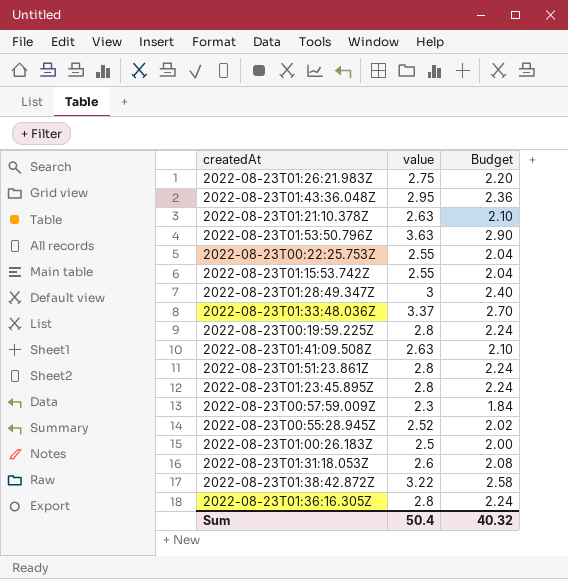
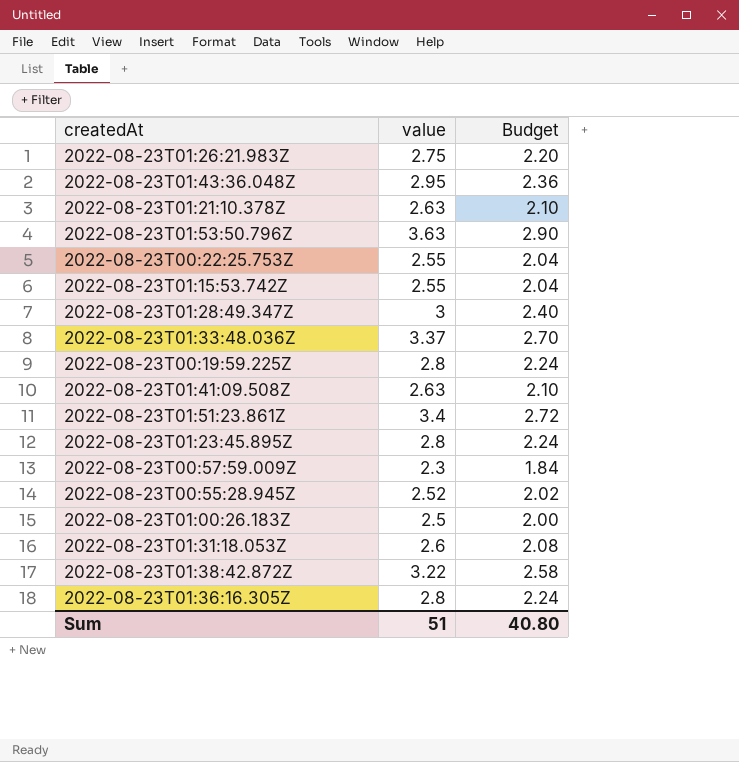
2022-08-23T01:51:23.861Z | value: 2.8 -> 3.4
2022-08-23T01:51:23.861Z | Budget: 2.24 -> 2.72
Sum | value: 50.4 -> 51
Sum | Budget: 40.32 -> 40.80

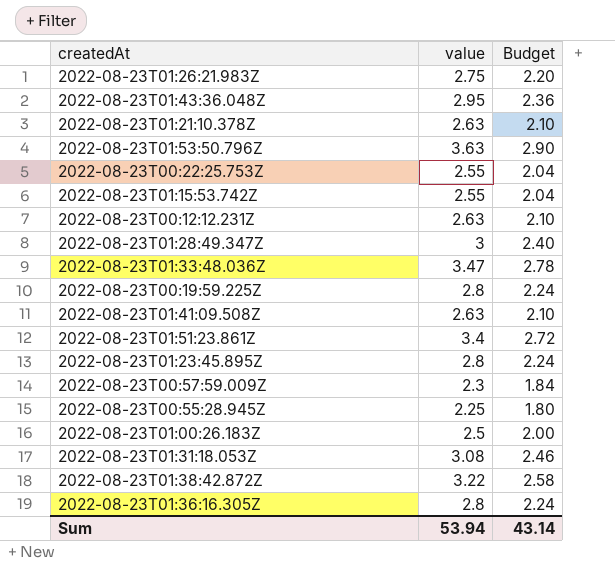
row 2022-08-23T00:12:12.231Z: none -> 2.63 | 2.10
2022-08-23T01:33:48.036Z | value: 3.37 -> 3.47
2022-08-23T01:33:48.036Z | Budget: 2.70 -> 2.78
2022-08-23T00:55:28.945Z | value: 2.52 -> 2.25
2022-08-23T00:55:28.945Z | Budget: 2.02 -> 1.80
2022-08-23T01:31:18.053Z | value: 2.6 -> 3.08
2022-08-23T01:31:18.053Z | Budget: 2.08 -> 2.46
Sum | value: 51 -> 53.94
Sum | Budget: 40.80 -> 43.14

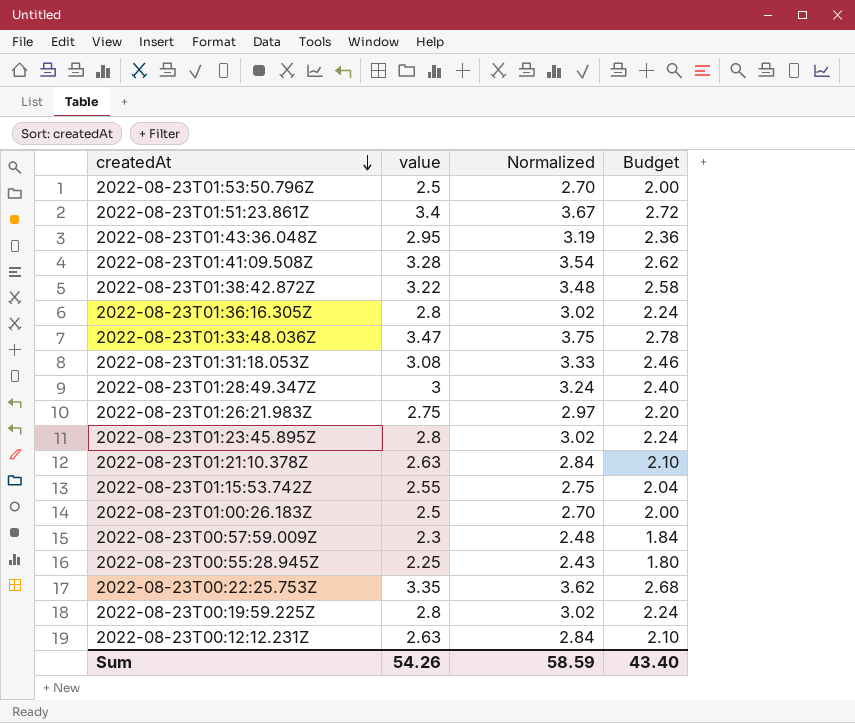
row order: none -> createdAt descending
column Normalized | formula: none -> [value] * 1.08
2022-08-23T01:53:50.796Z | value: 3.63 -> 2.5
2022-08-23T01:53:50.796Z | Budget: 2.90 -> 2.00
2022-08-23T01:41:09.508Z | value: 2.63 -> 3.28
2022-08-23T01:41:09.508Z | Budget: 2.10 -> 2.62
2022-08-23T00:22:25.753Z | value: 2.55 -> 3.35
2022-08-23T00:22:25.753Z | Budget: 2.04 -> 2.68
Sum | value: 53.94 -> 54.26
Sum | Budget: 43.14 -> 43.40

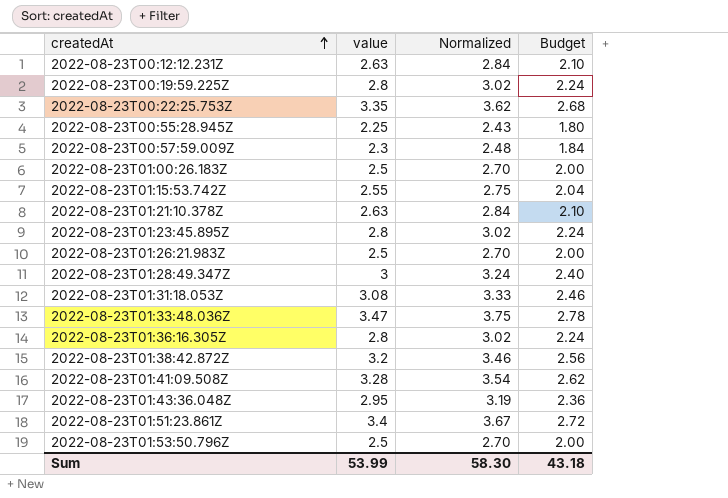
row order: createdAt descending -> createdAt ascending
2022-08-23T01:26:21.983Z | value: 2.75 -> 2.5
2022-08-23T01:26:21.983Z | Normalized: 2.97 -> 2.70
2022-08-23T01:26:21.983Z | Budget: 2.20 -> 2.00
2022-08-23T01:38:42.872Z | value: 3.22 -> 3.2
2022-08-23T01:38:42.872Z | Normalized: 3.48 -> 3.46
2022-08-23T01:38:42.872Z | Budget: 2.58 -> 2.56
Sum | value: 54.26 -> 53.99
Sum | Normalized: 58.59 -> 58.30
Sum | Budget: 43.40 -> 43.18

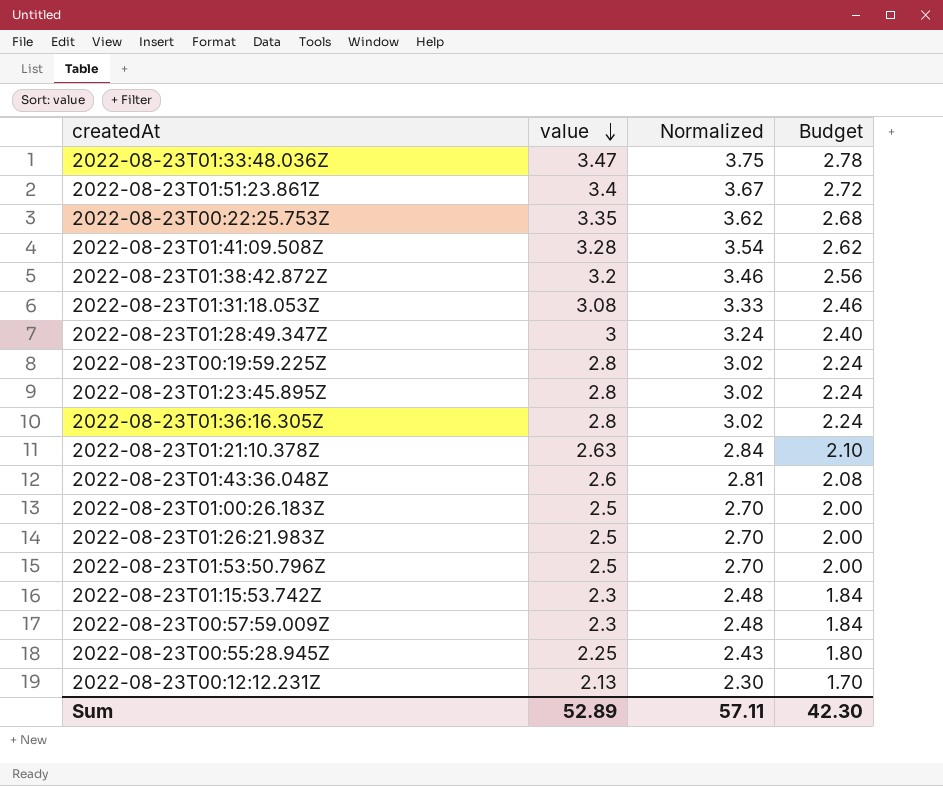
row order: createdAt ascending -> value descending
2022-08-23T01:43:36.048Z | value: 2.95 -> 2.6
2022-08-23T01:43:36.048Z | Normalized: 3.19 -> 2.81
2022-08-23T01:43:36.048Z | Budget: 2.36 -> 2.08
2022-08-23T01:15:53.742Z | value: 2.55 -> 2.3
2022-08-23T01:15:53.742Z | Normalized: 2.75 -> 2.48
2022-08-23T01:15:53.742Z | Budget: 2.04 -> 1.84
2022-08-23T00:12:12.231Z | value: 2.63 -> 2.13
2022-08-23T00:12:12.231Z | Normalized: 2.84 -> 2.30
2022-08-23T00:12:12.231Z | Budget: 2.10 -> 1.70
Sum | value: 53.99 -> 52.89
Sum | Normalized: 58.30 -> 57.11
Sum | Budget: 43.18 -> 42.30

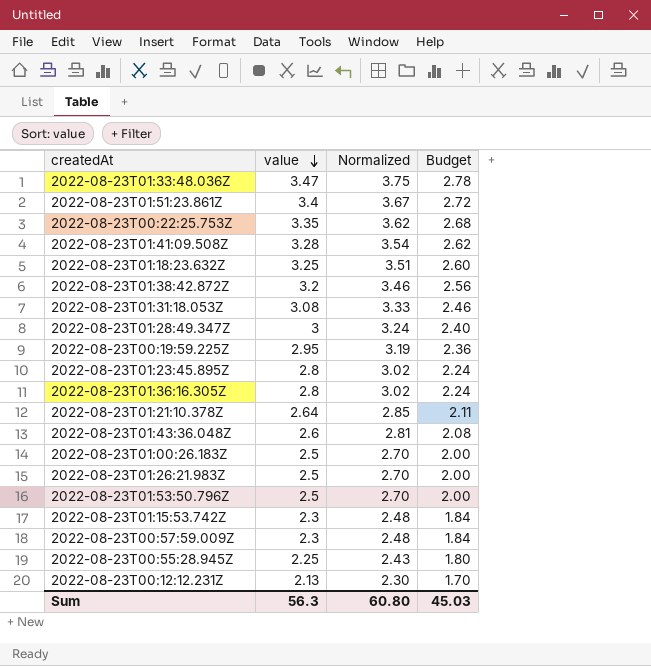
row 2022-08-23T01:18:23.632Z: none -> 3.25 | 3.51 | 2.60
2022-08-23T00:19:59.225Z | value: 2.8 -> 2.95
2022-08-23T00:19:59.225Z | Normalized: 3.02 -> 3.19
2022-08-23T00:19:59.225Z | Budget: 2.24 -> 2.36
2022-08-23T01:21:10.378Z | value: 2.63 -> 2.64
2022-08-23T01:21:10.378Z | Normalized: 2.84 -> 2.85
2022-08-23T01:21:10.378Z | Budget: 2.10 -> 2.11
Sum | value: 52.89 -> 56.3
Sum | Normalized: 57.11 -> 60.80
Sum | Budget: 42.30 -> 45.03

